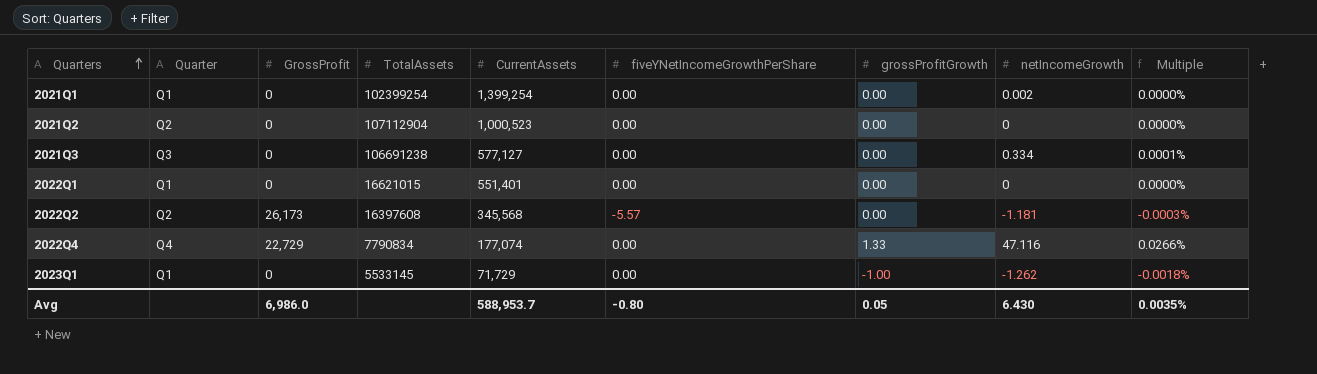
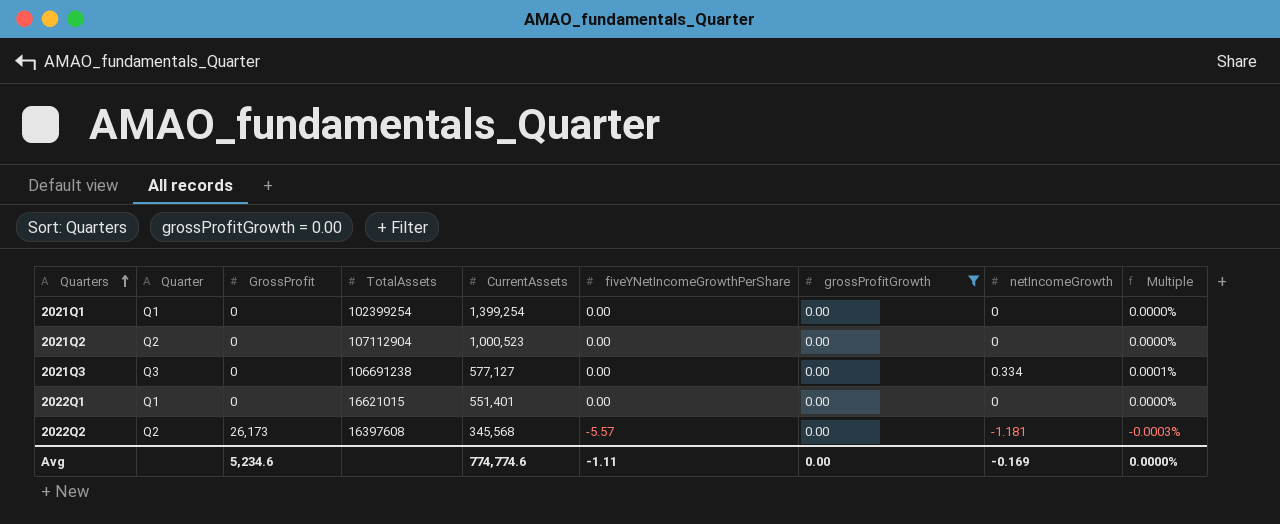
filter: none -> grossProfitGrowth = 0.00
2021Q1 | netIncomeGrowth: 0.002 -> 0
Avg | GrossProfit: 6,986.0 -> 5,234.6
Avg | CurrentAssets: 588,953.7 -> 774,774.6
Avg | fiveYNetIncomeGrowthPerShare: -0.80 -> -1.11
Avg | grossProfitGrowth: 0.05 -> 0.00
Avg | netIncomeGrowth: 6.430 -> -0.169
Avg | Multiple: 0.0035% -> 0.0000%

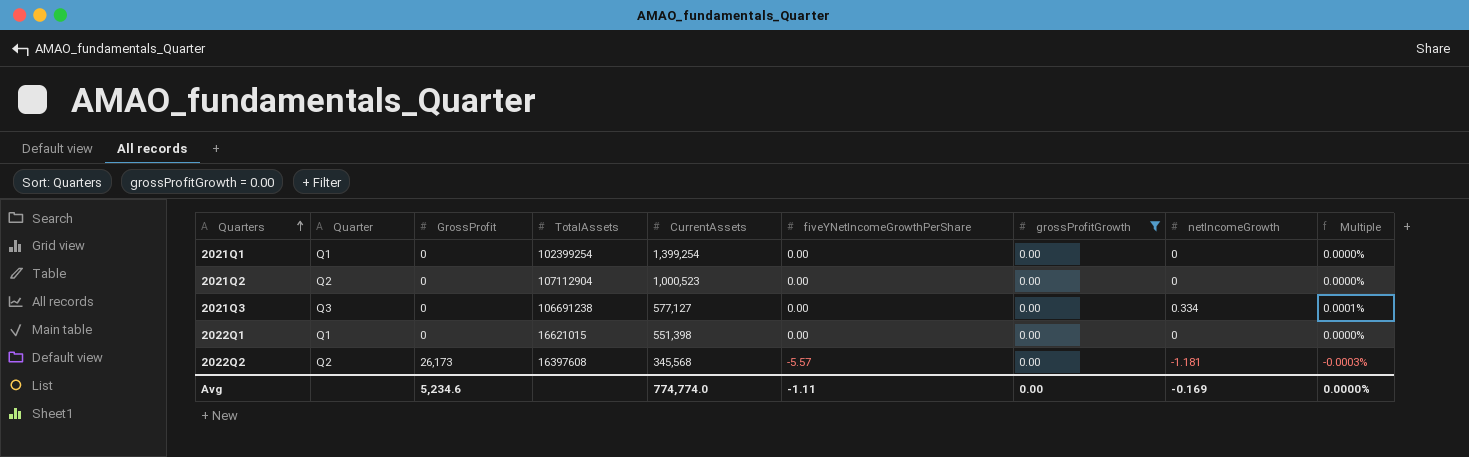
2022Q1 | CurrentAssets: 551,401 -> 551,398
Avg | CurrentAssets: 774,774.6 -> 774,774.0

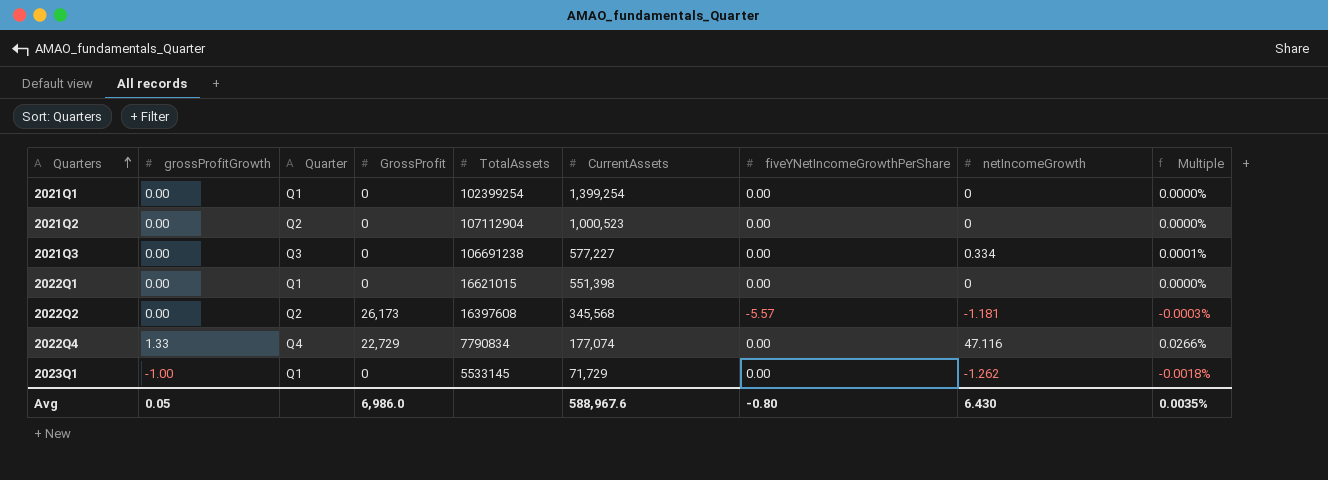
filter: grossProfitGrowth = 0.00 -> none
column grossProfitGrowth | position: 7 -> 2
2021Q3 | CurrentAssets: 577,127 -> 577,227
Avg | grossProfitGrowth: 0.00 -> 0.05
Avg | GrossProfit: 5,234.6 -> 6,986.0
Avg | CurrentAssets: 774,774.0 -> 588,967.6
Avg | fiveYNetIncomeGrowthPerShare: -1.11 -> -0.80
Avg | netIncomeGrowth: -0.169 -> 6.430
Avg | Multiple: 0.0000% -> 0.0035%

